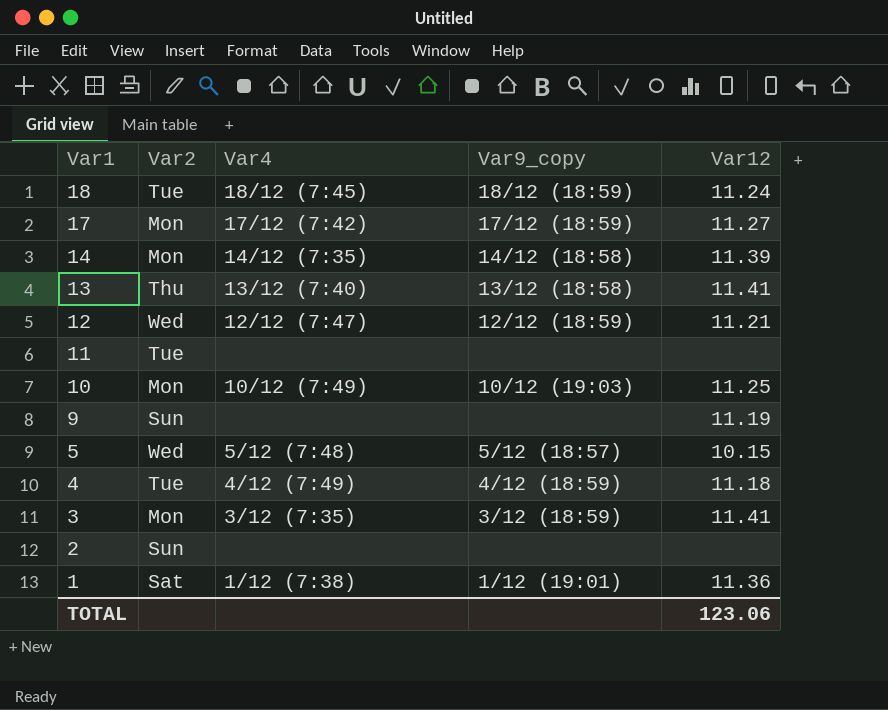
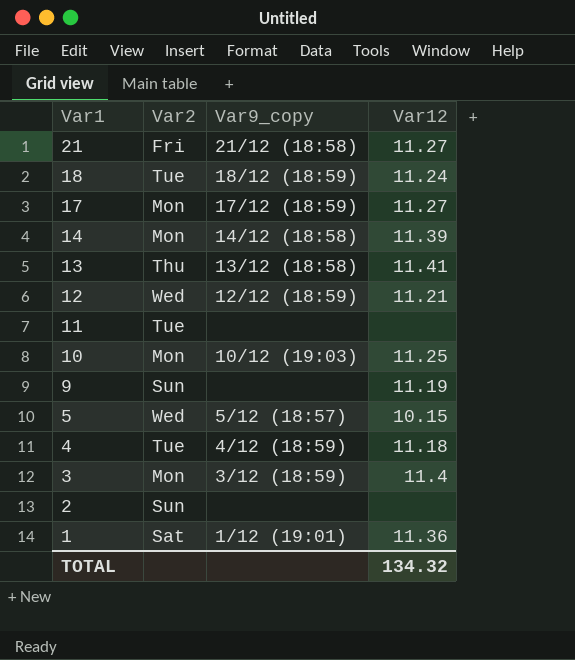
column Var4 | position: 3 -> none
row 21: none -> Fri | 21/12 (18:58) | 11.27
3 | Var12: 11.41 -> 11.4
TOTAL | Var12: 123.06 -> 134.32

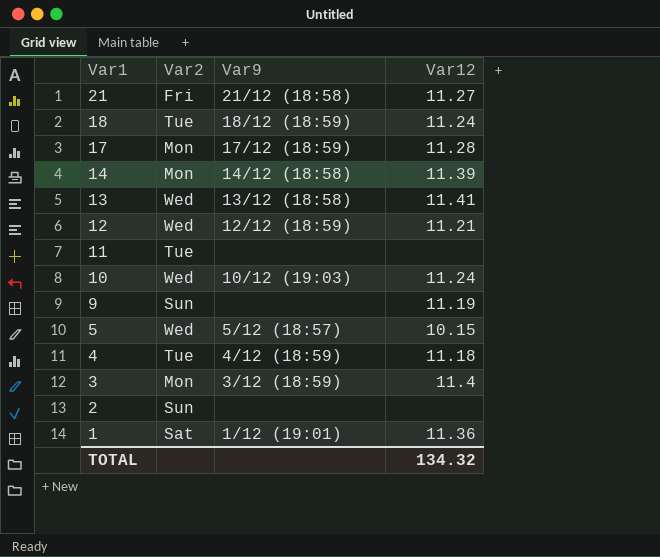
column name: Var9_copy -> Var9
17 | Var12: 11.27 -> 11.28
13 | Var2: Thu -> Wed
10 | Var2: Mon -> Wed
10 | Var12: 11.25 -> 11.24

